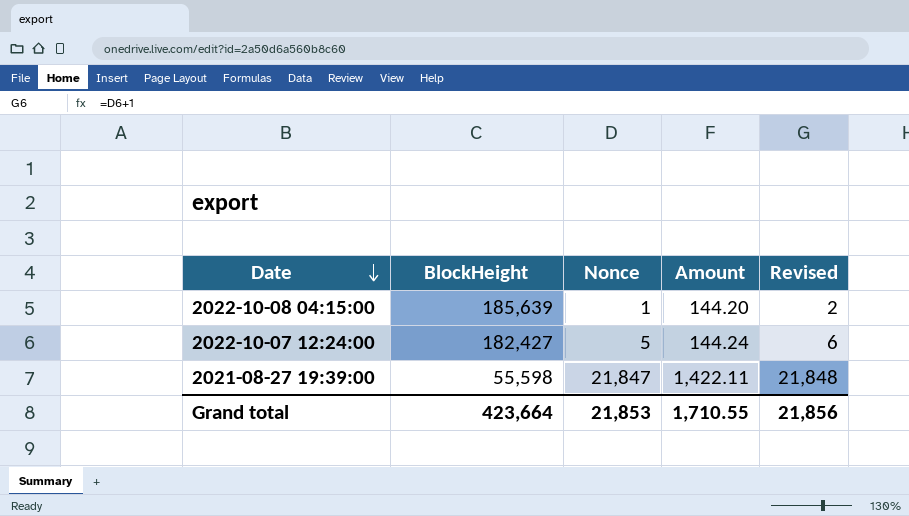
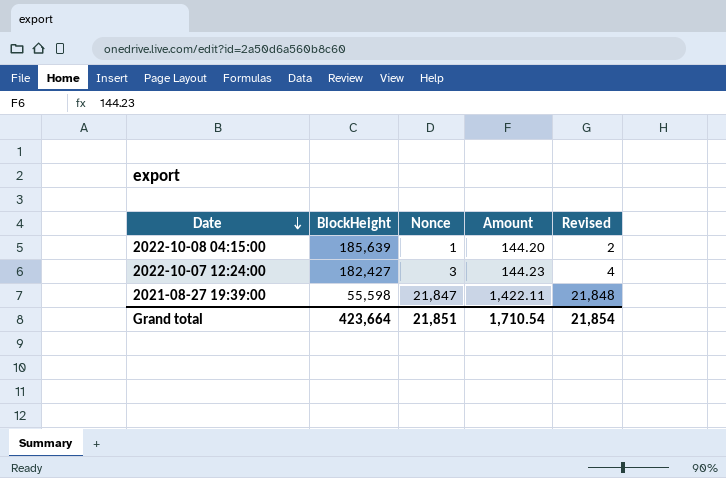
2022-10-07 12:24:00 | Nonce: 5 -> 3
2022-10-07 12:24:00 | Amount: 144.24 -> 144.23
2022-10-07 12:24:00 | Revised: 6 -> 4
Grand total | Nonce: 21,853 -> 21,851
Grand total | Amount: 1,710.55 -> 1,710.54
Grand total | Revised: 21,856 -> 21,854

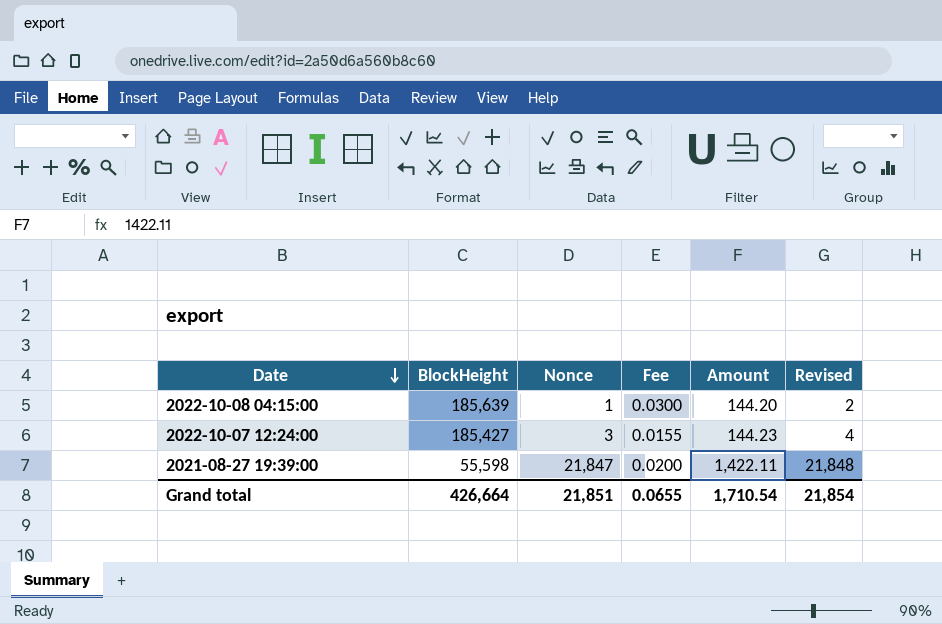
column Fee | position: none -> 4
2022-10-07 12:24:00 | BlockHeight: 182,427 -> 185,427
Grand total | BlockHeight: 423,664 -> 426,664

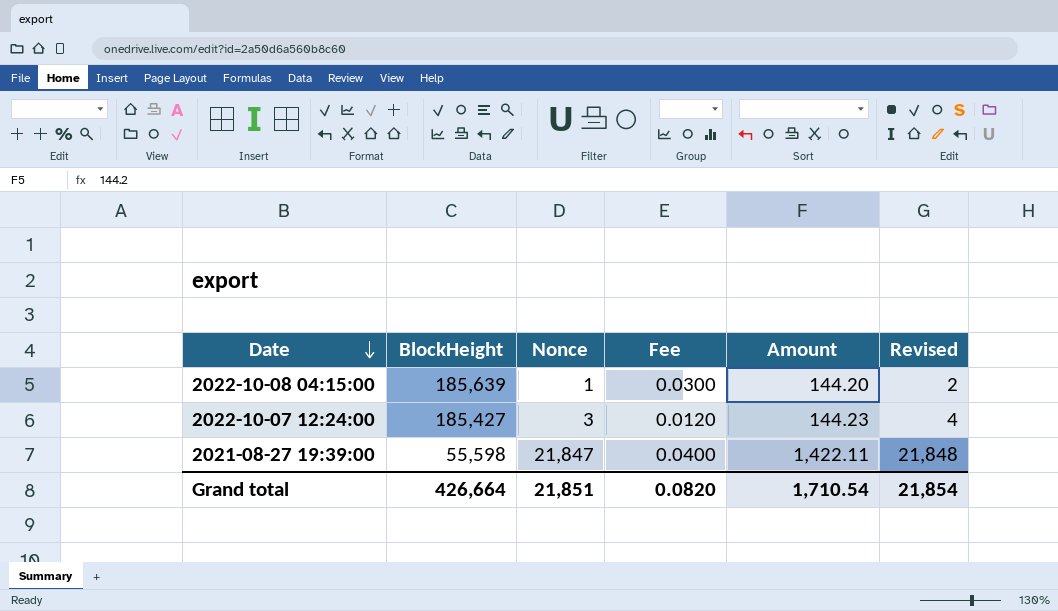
2022-10-07 12:24:00 | Fee: 0.0155 -> 0.0120
2021-08-27 19:39:00 | Fee: 0.0200 -> 0.0400
Grand total | Fee: 0.0655 -> 0.0820

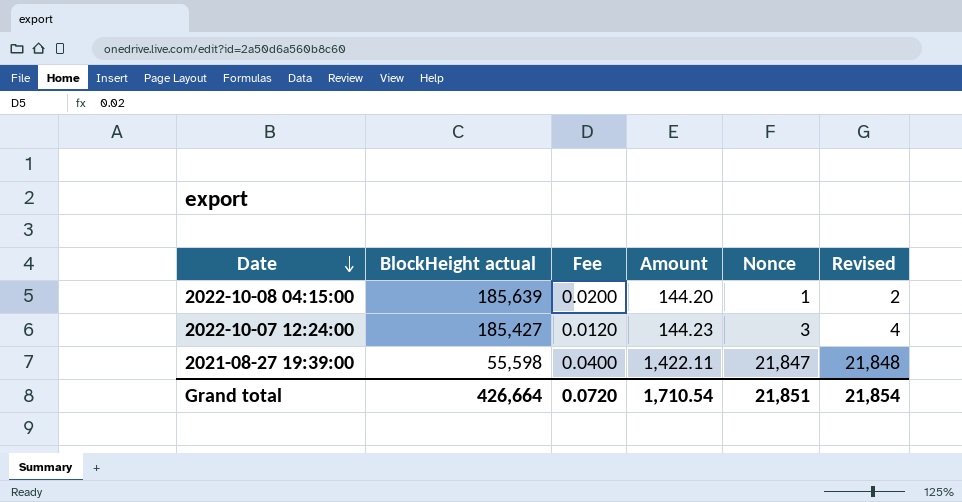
column name: BlockHeight -> BlockHeight actual
column Nonce | position: 3 -> 5
2022-10-08 04:15:00 | Fee: 0.0300 -> 0.0200
Grand total | Fee: 0.0820 -> 0.0720

